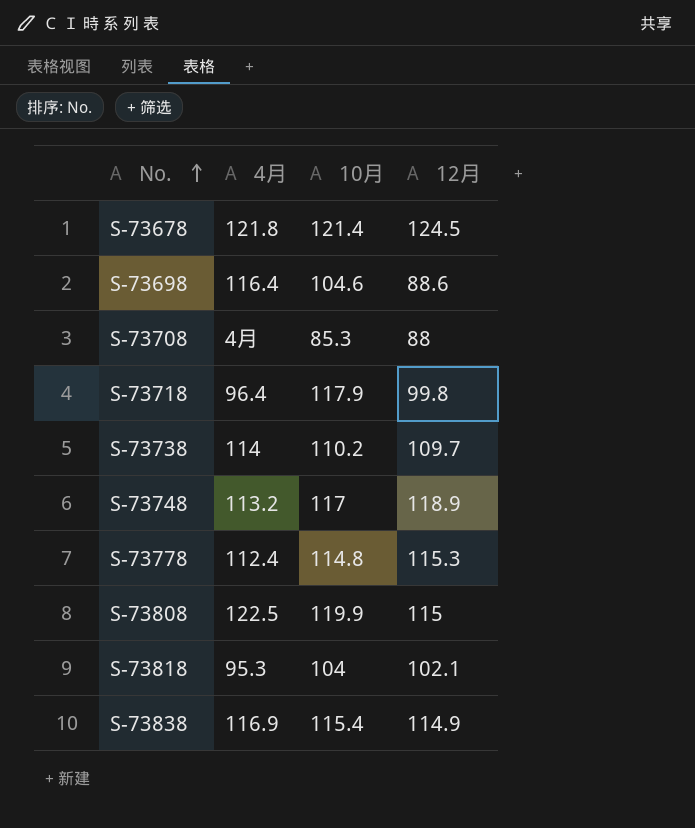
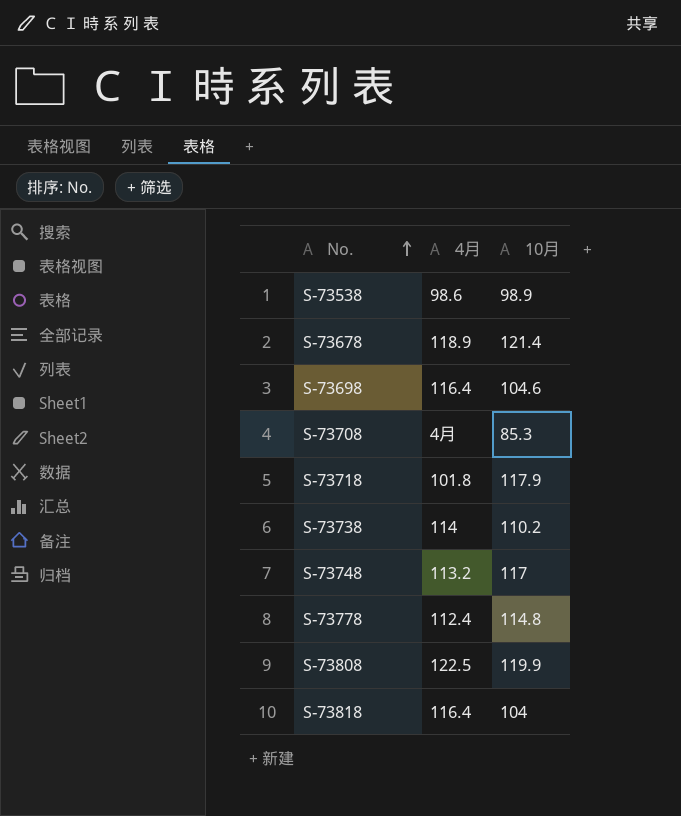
column 12月 | position: 4 -> none
row S-73838: 116.9 | 115.4 | 114.9 -> none
row S-73538: none -> 98.6 | 98.9
S-73678 | 4月: 121.8 -> 118.9
S-73718 | 4月: 96.4 -> 101.8
S-73818 | 4月: 95.3 -> 116.4

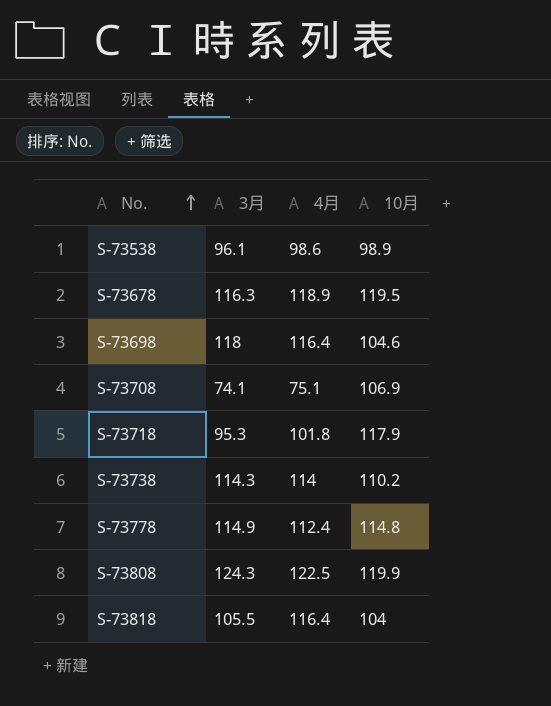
column 3月 | position: none -> 2
row S-73748: 113.2 | 117 -> none
S-73678 | 10月: 121.4 -> 119.5
S-73708 | 4月: 4月 -> 75.1
S-73708 | 10月: 85.3 -> 106.9

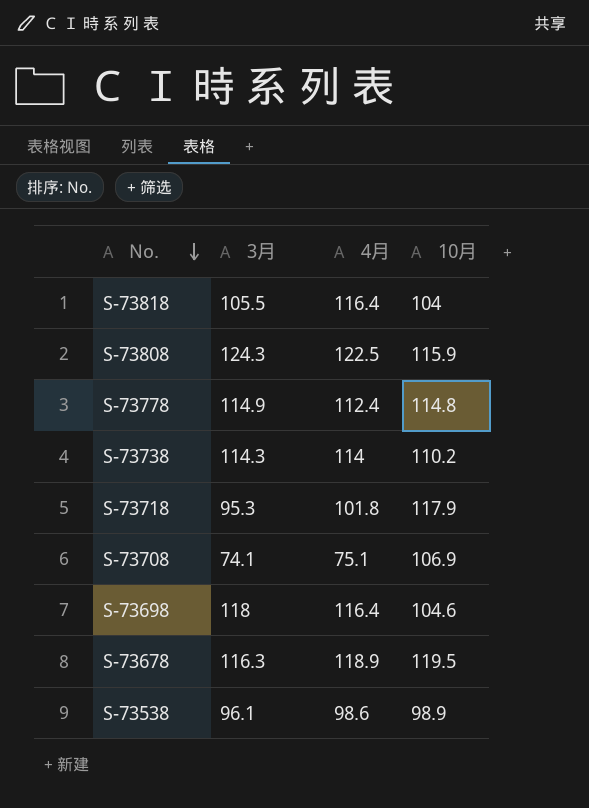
row order: No. ascending -> No. descending
S-73808 | 10月: 119.9 -> 115.9

